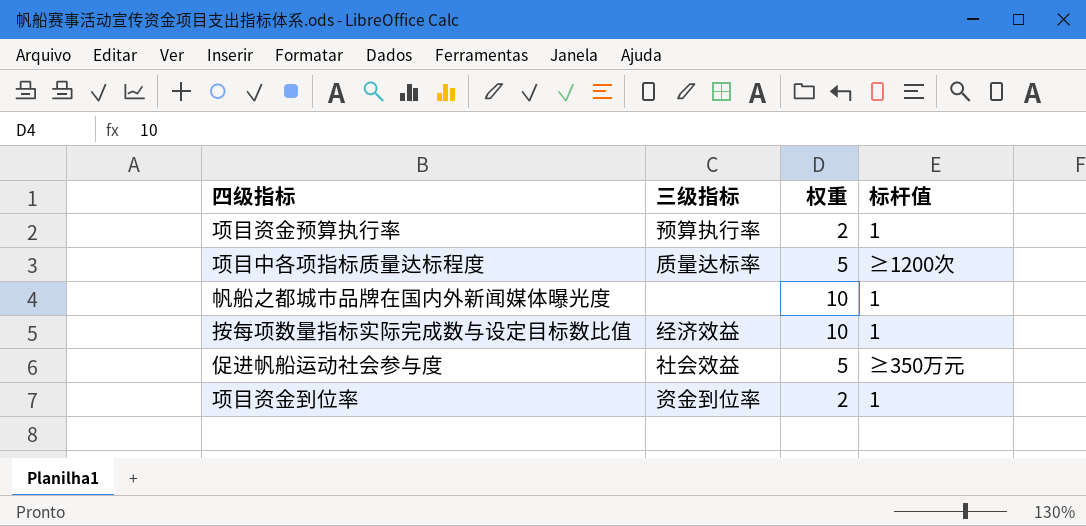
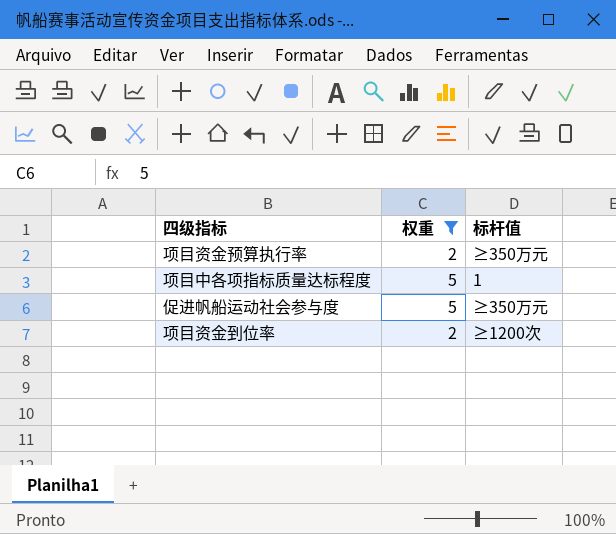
filter: none -> 权重 != 10
column 三级指标 | position: 2 -> none
项目资金预算执行率 | 标杆值: 1 -> ≥350万元
项目中各项指标质量达标程度 | 标杆值: ≥1200次 -> 1
项目资金到位率 | 标杆值: 1 -> ≥1200次

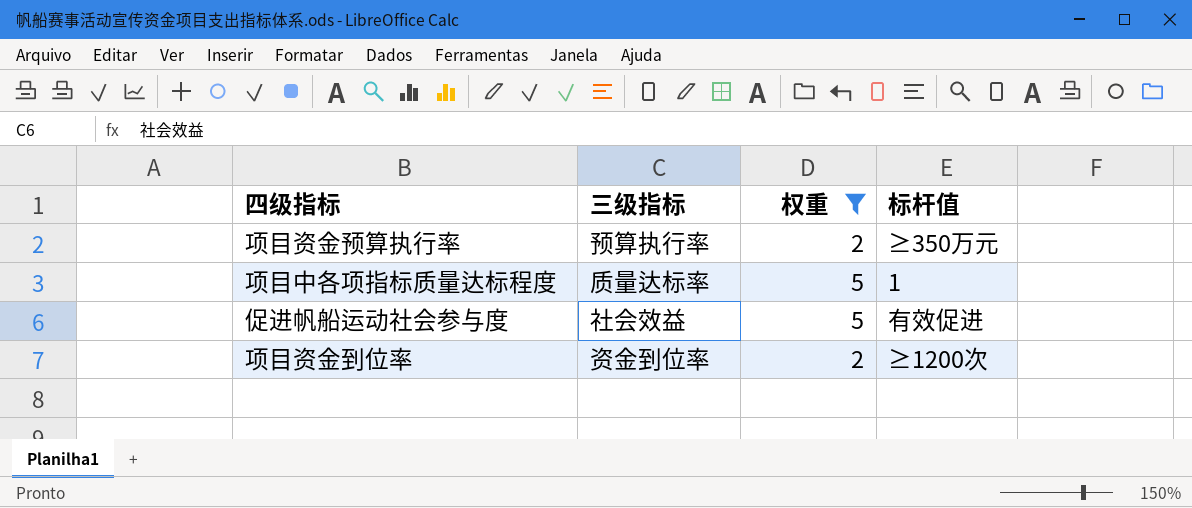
column 三级指标 | position: none -> 2
促进帆船运动社会参与度 | 标杆值: ≥350万元 -> 有效促进

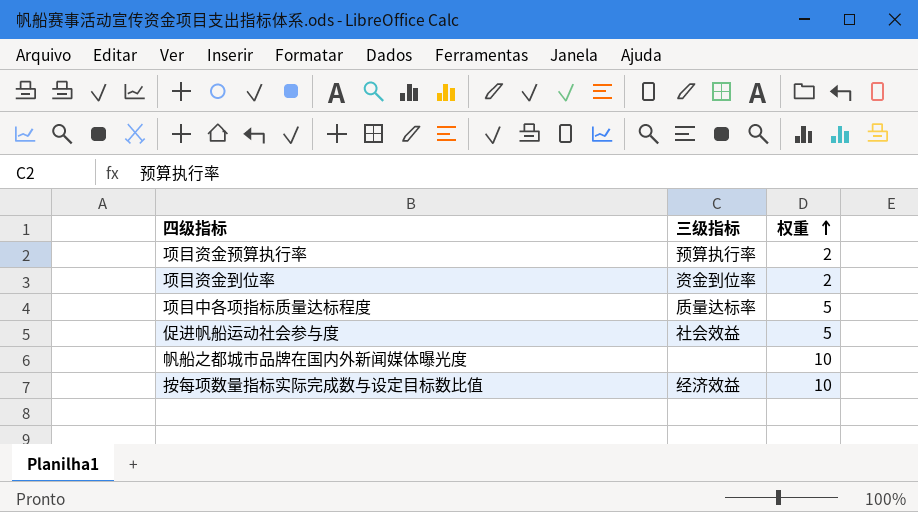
filter: 权重 != 10 -> none
row order: none -> 权重 ascending
column 标杆值 | position: 4 -> none

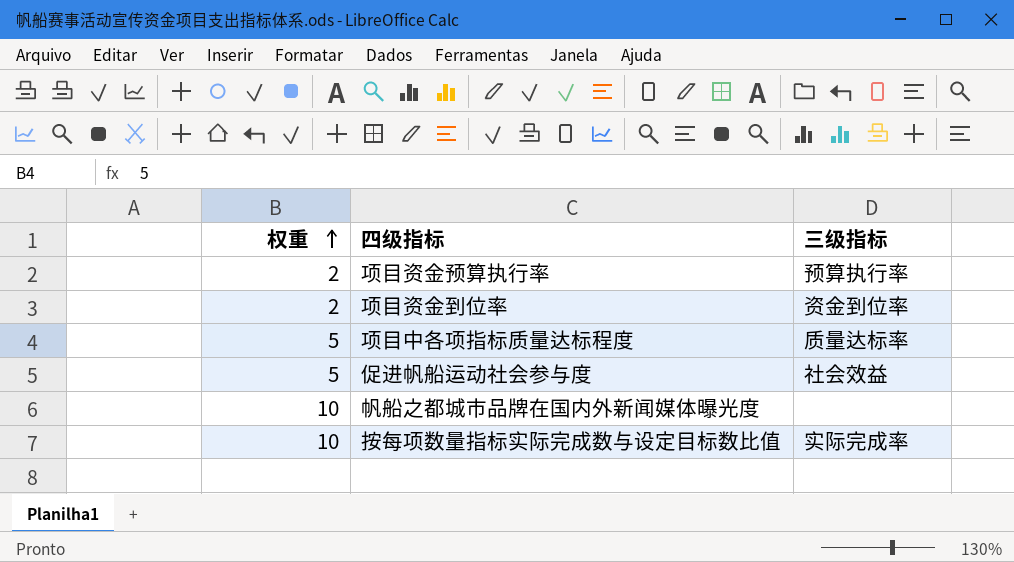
column 权重 | position: 3 -> 1
按每项数量指标实际完成数与设定目标数比值 | 三级指标: 经济效益 -> 实际完成率

